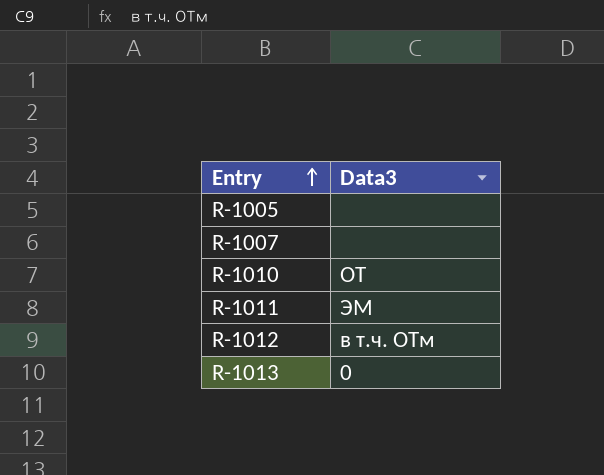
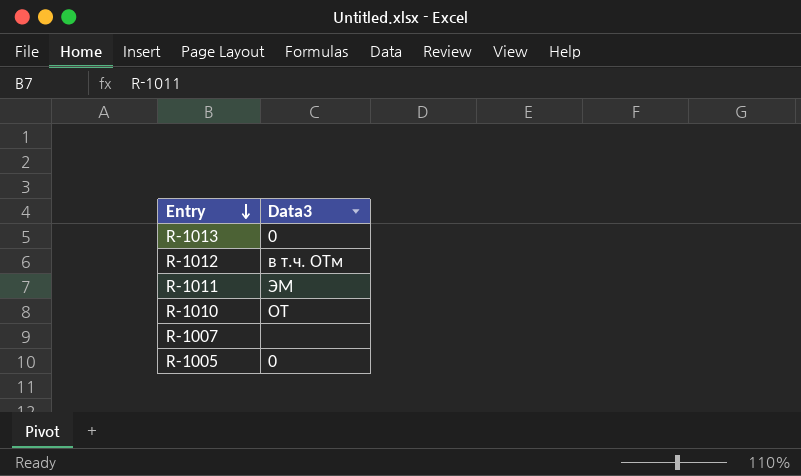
row order: Entry ascending -> Entry descending
R-1005 | Data3: none -> 0

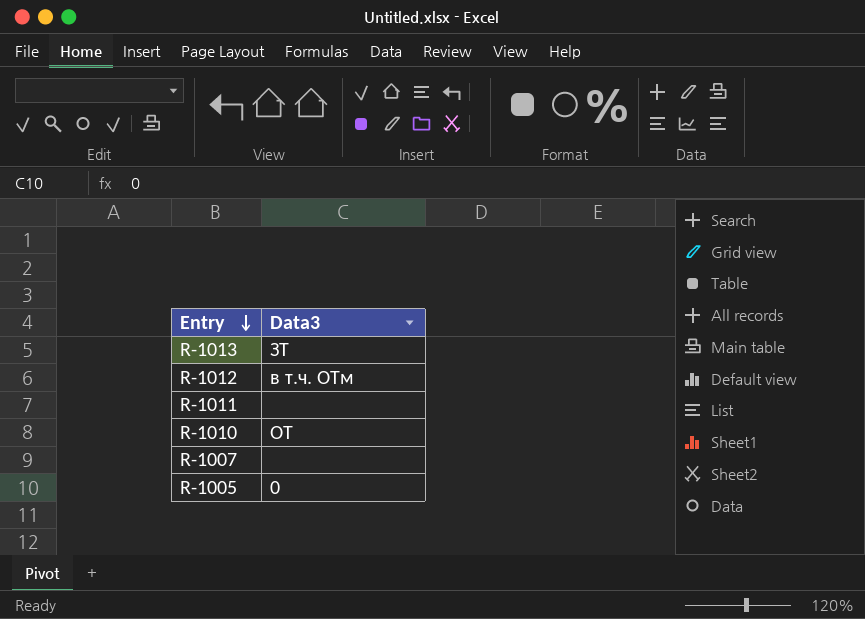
R-1013 | Data3: 0 -> ЗТ
R-1011 | Data3: ЭМ -> none

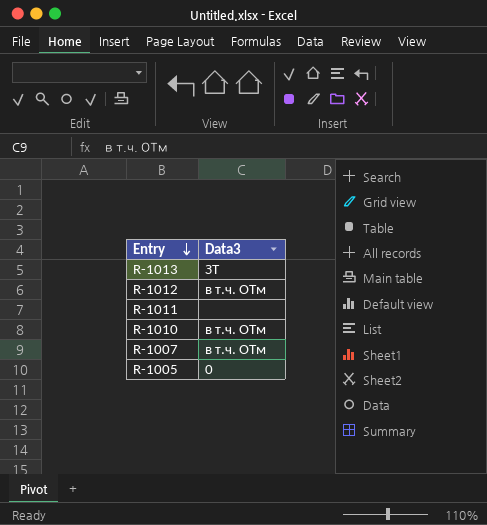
R-1010 | Data3: ОТ -> в т.ч. ОТм
R-1007 | Data3: none -> в т.ч. ОТм

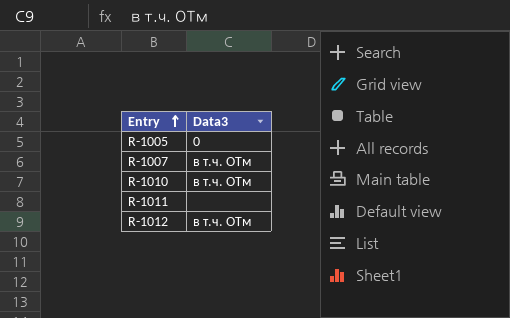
row order: Entry descending -> Entry ascending
row R-1013: ЗТ -> none

